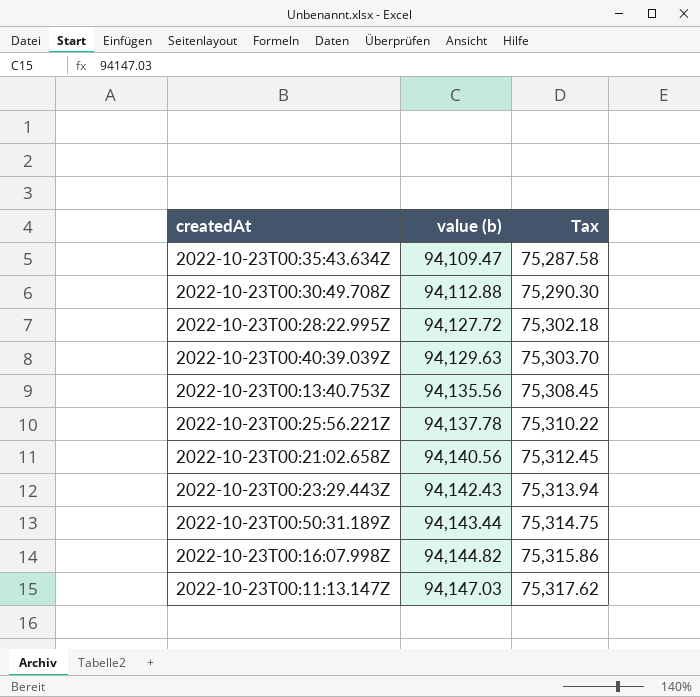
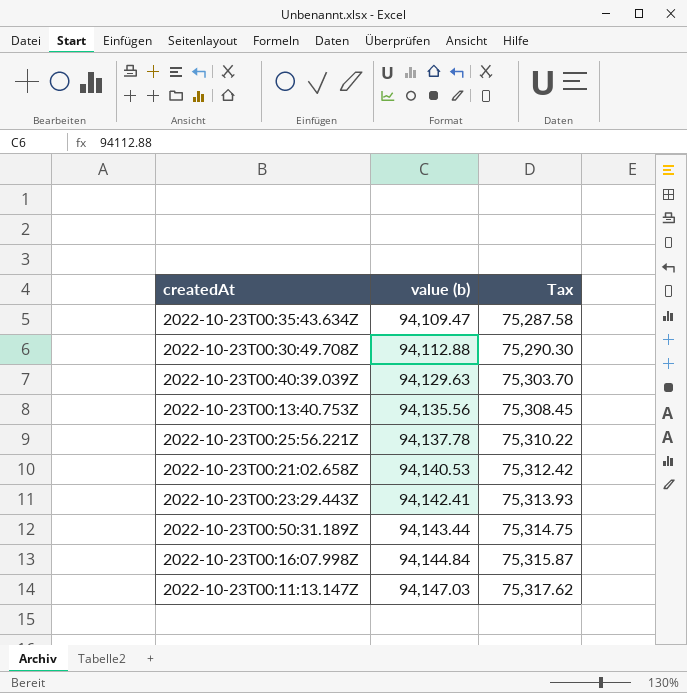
row 2022-10-23T00:28:22.995Z: 94,127.72 | 75,302.18 -> none
2022-10-23T00:21:02.658Z | value (b): 94,140.56 -> 94,140.53
2022-10-23T00:21:02.658Z | Tax: 75,312.45 -> 75,312.42
2022-10-23T00:23:29.443Z | value (b): 94,142.43 -> 94,142.41
2022-10-23T00:23:29.443Z | Tax: 75,313.94 -> 75,313.93
2022-10-23T00:16:07.998Z | value (b): 94,144.82 -> 94,144.84
2022-10-23T00:16:07.998Z | Tax: 75,315.86 -> 75,315.87

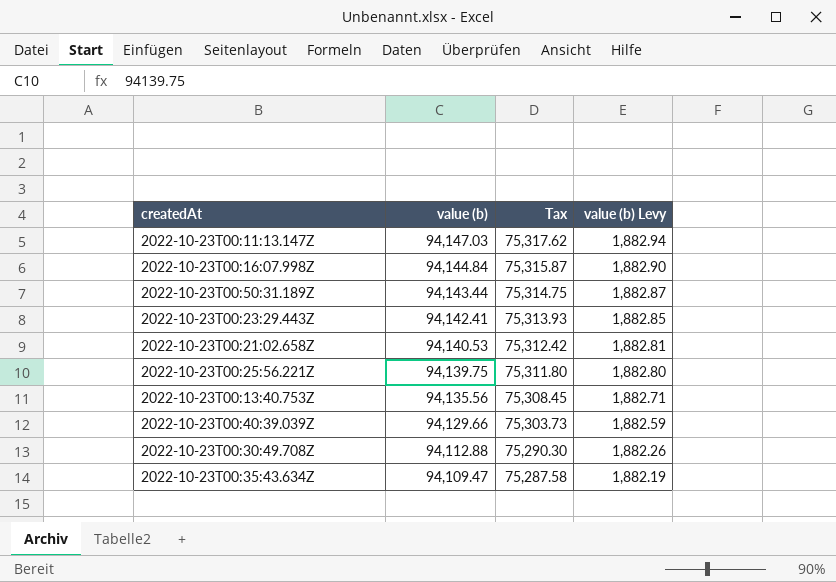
row order: value (b) ascending -> value (b) descending
column value (b) Levy | formula: none -> [value (b)] * 0.02
2022-10-23T00:25:56.221Z | value (b): 94,137.78 -> 94,139.75
2022-10-23T00:25:56.221Z | Tax: 75,310.22 -> 75,311.80
2022-10-23T00:40:39.039Z | value (b): 94,129.63 -> 94,129.66
2022-10-23T00:40:39.039Z | Tax: 75,303.70 -> 75,303.73

